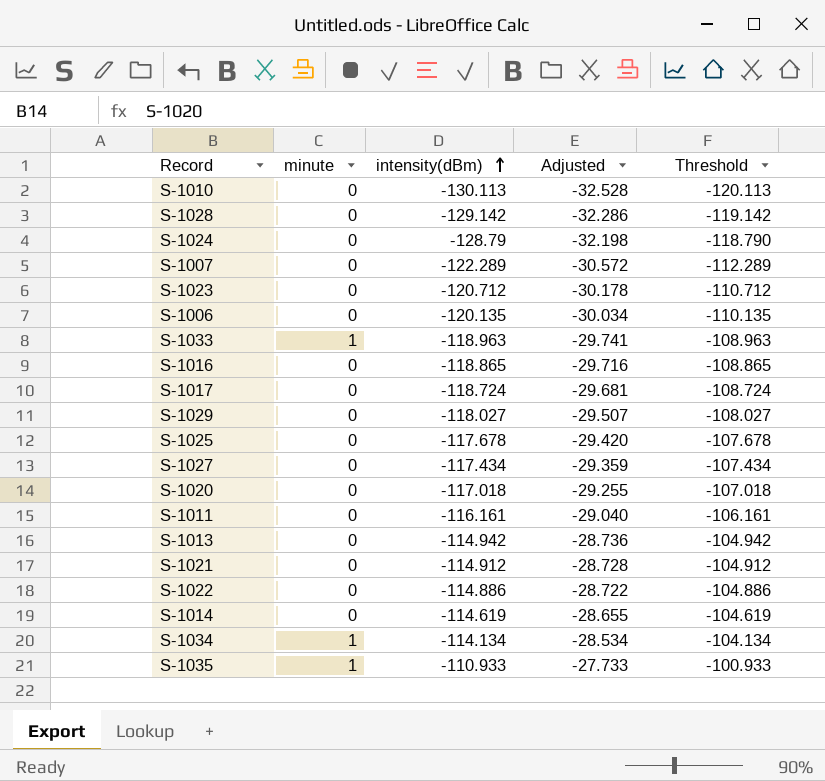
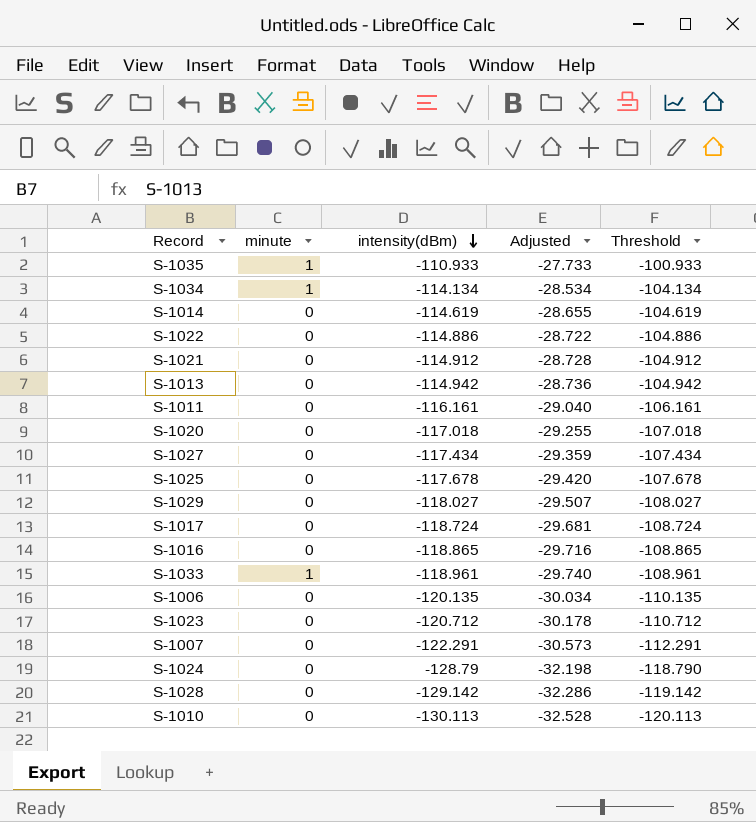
row order: intensity(dBm) ascending -> intensity(dBm) descending
S-1033 | intensity(dBm): -118.963 -> -118.961
S-1033 | Adjusted: -29.741 -> -29.740
S-1033 | Threshold: -108.963 -> -108.961
S-1007 | intensity(dBm): -122.289 -> -122.291
S-1007 | Adjusted: -30.572 -> -30.573
S-1007 | Threshold: -112.289 -> -112.291

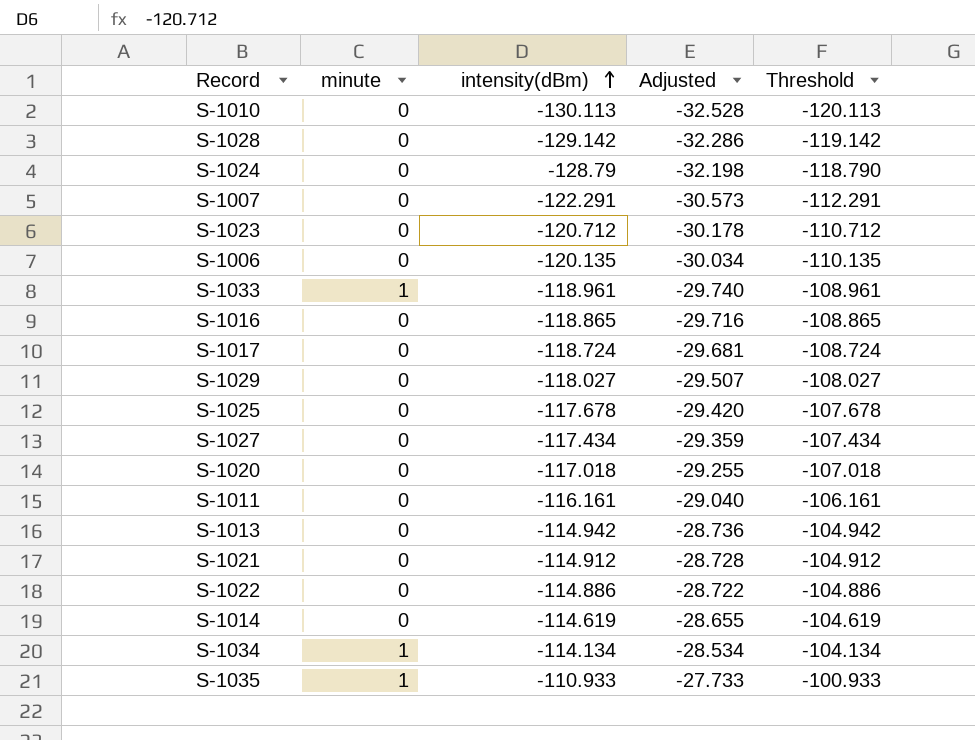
row order: intensity(dBm) descending -> intensity(dBm) ascending

